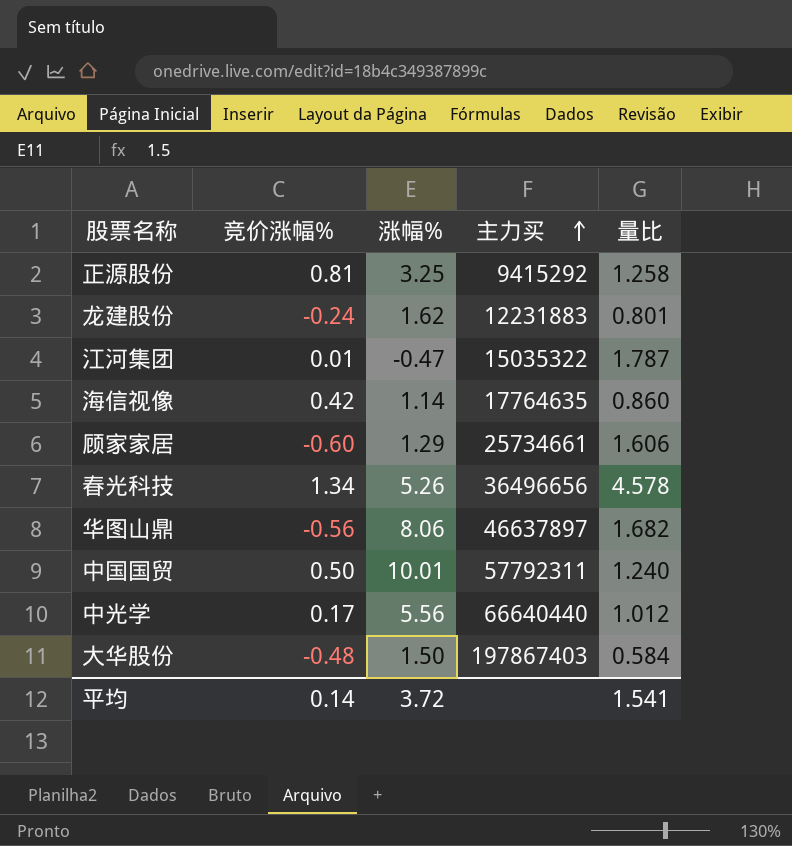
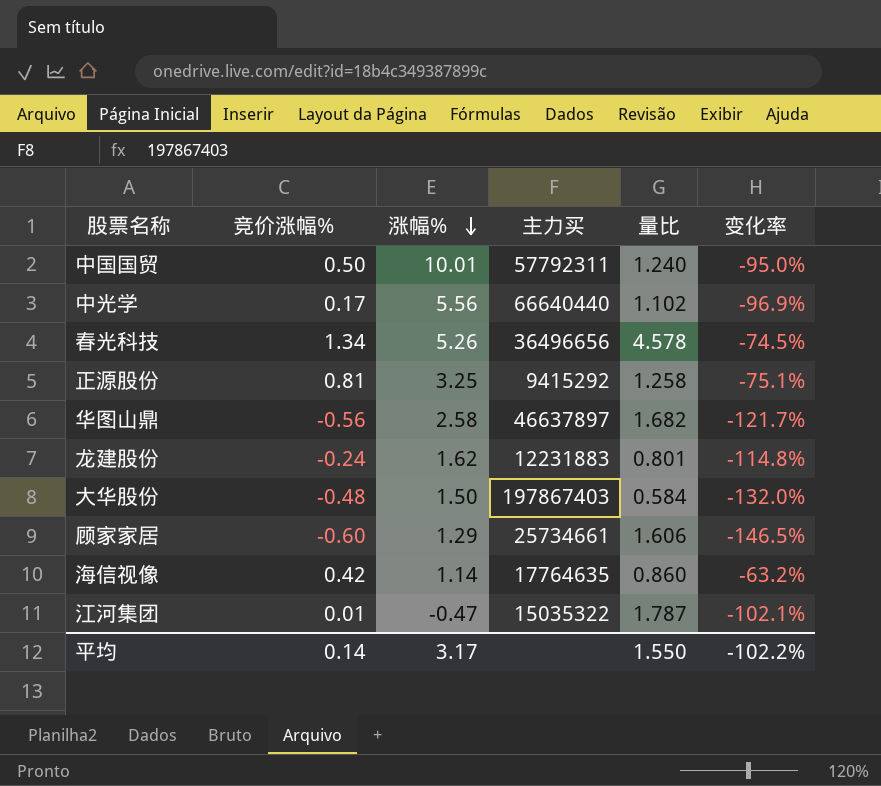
row order: 主力买 ascending -> 涨幅% descending
column 变化率 | formula: none -> ([竞价涨幅%] - [涨幅%]) / [涨幅%]
中光学 | 量比: 1.012 -> 1.102
华图山鼎 | 涨幅%: 8.06 -> 2.58
平均 | 涨幅%: 3.72 -> 3.17
平均 | 量比: 1.541 -> 1.550

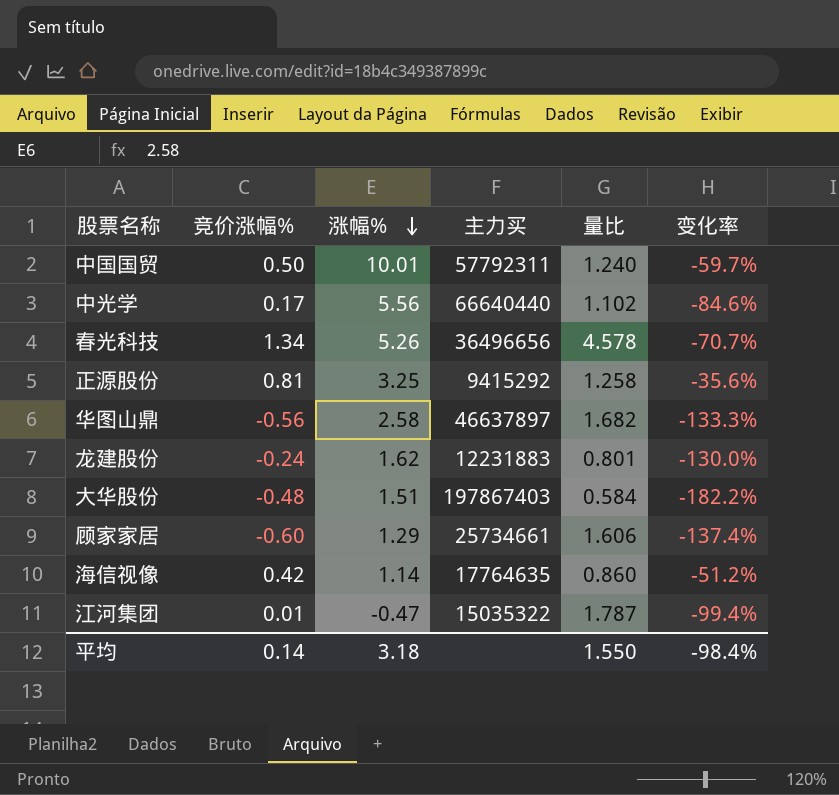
column 变化率 | formula: ([竞价涨幅%] - [涨幅%]) / [涨幅%] -> ([竞价涨幅%] - [量比]) / [量比]
大华股份 | 涨幅%: 1.50 -> 1.51
平均 | 涨幅%: 3.17 -> 3.18
平均 | 变化率: -102.2% -> -98.4%

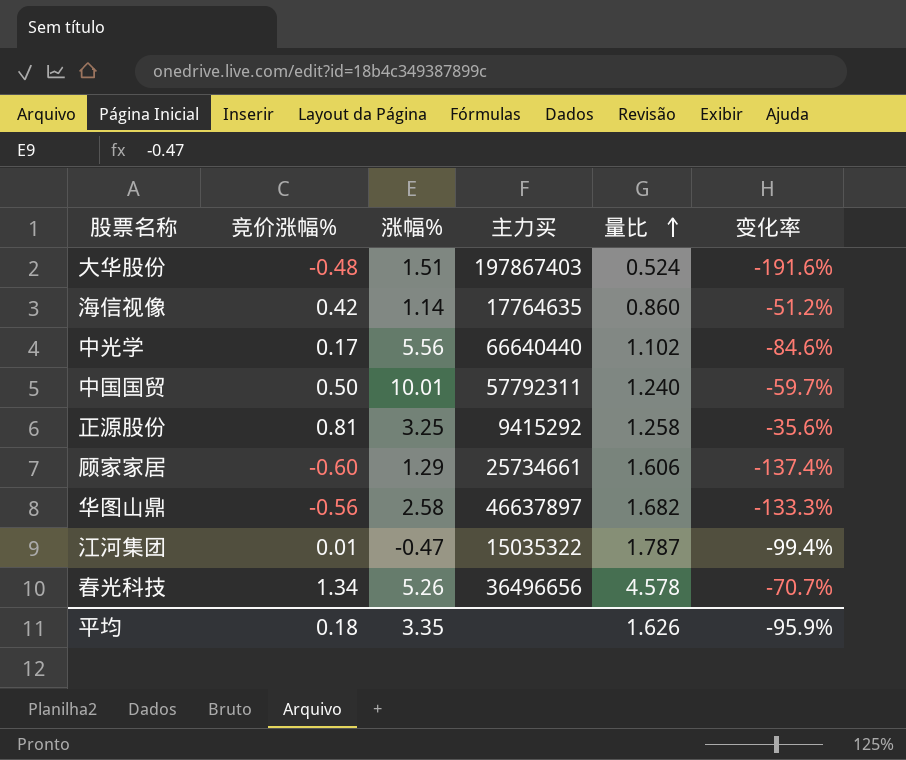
row order: 涨幅% descending -> 量比 ascending
row 龙建股份: -0.24 | 1.62 | 12231883 | 0.801 | -130.0% -> none
大华股份 | 量比: 0.584 -> 0.524
大华股份 | 变化率: -182.2% -> -191.6%
平均 | 竞价涨幅%: 0.14 -> 0.18
平均 | 涨幅%: 3.18 -> 3.35
平均 | 量比: 1.550 -> 1.626
平均 | 变化率: -98.4% -> -95.9%

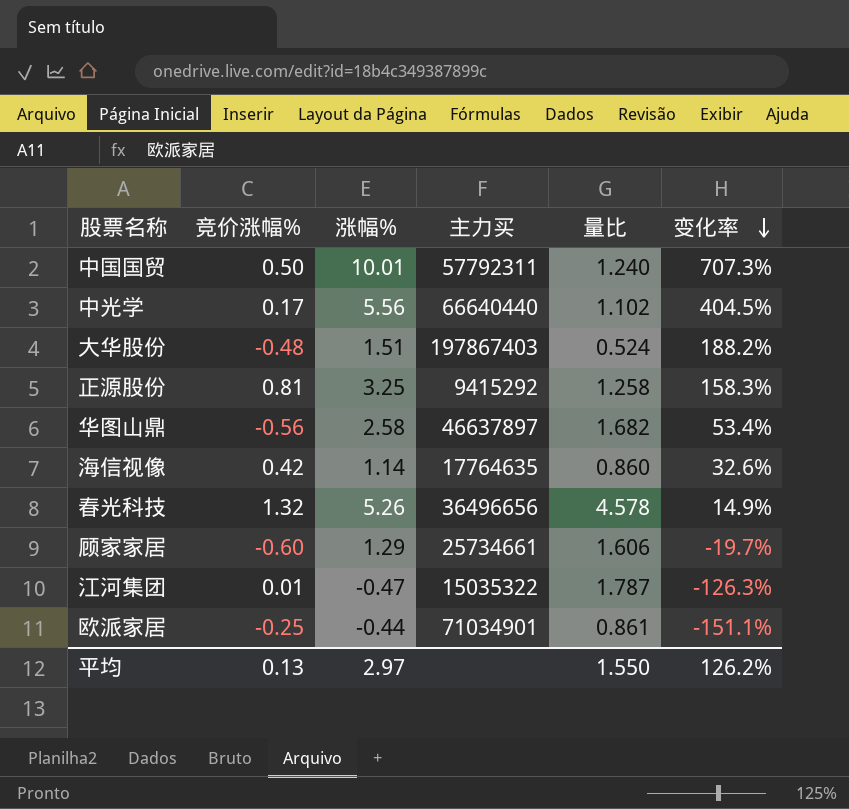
row order: 量比 ascending -> 变化率 descending
column 变化率 | formula: ([竞价涨幅%] - [量比]) / [量比] -> ([涨幅%] - [量比]) / [量比]
春光科技 | 竞价涨幅%: 1.34 -> 1.32
row 欧派家居: none -> -0.25 | -0.44 | 71034901 | 0.861 | -151.1%
平均 | 竞价涨幅%: 0.18 -> 0.13
平均 | 涨幅%: 3.35 -> 2.97
平均 | 量比: 1.626 -> 1.550
平均 | 变化率: -95.9% -> 126.2%

